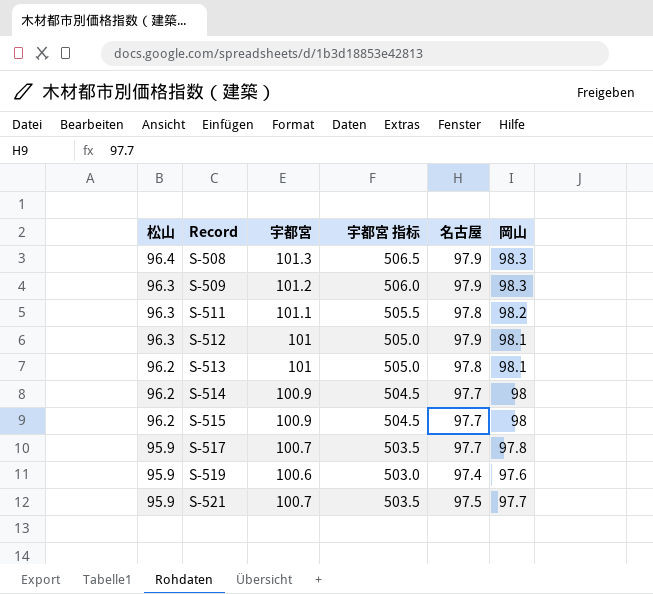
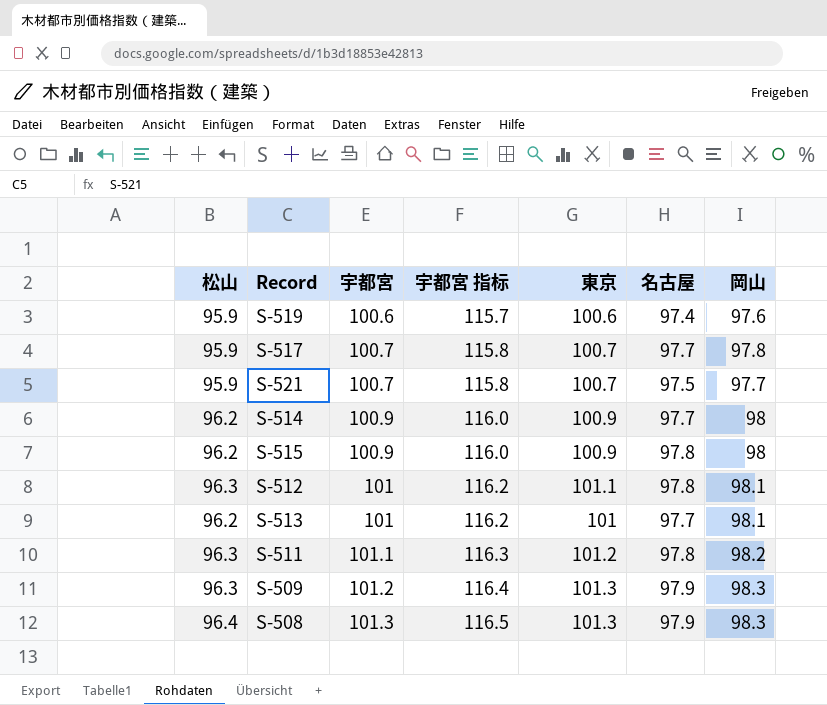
row order: 松山 descending -> 宇都宮 ascending
column 宇都宮 指标 | formula: [宇都宮] * 5 -> [宇都宮] * 1.15
column 東京 | position: none -> 5
S-515 | 名古屋: 97.7 -> 97.8
S-512 | 名古屋: 97.9 -> 97.8
S-513 | 名古屋: 97.8 -> 97.7

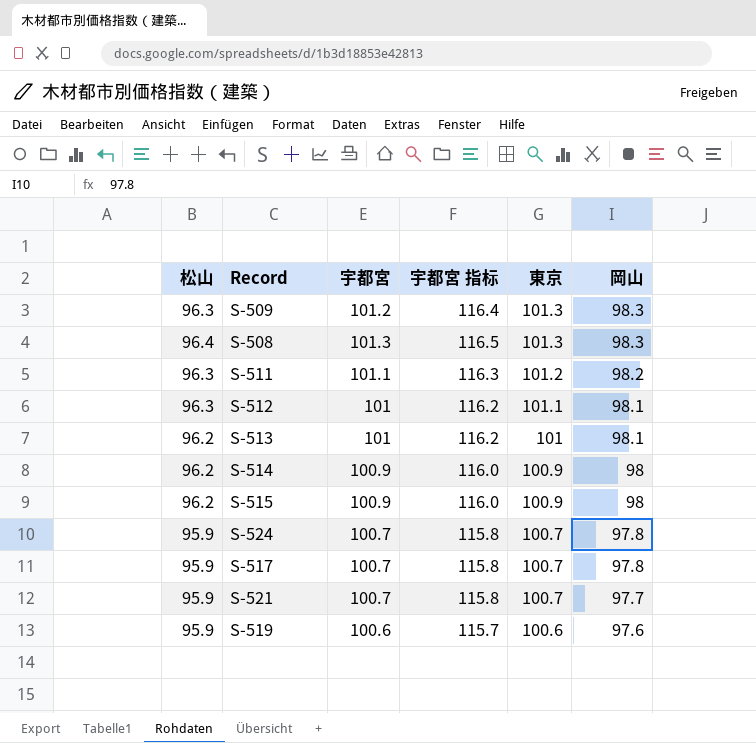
row order: 宇都宮 ascending -> 東京 descending
column 名古屋 | position: 6 -> none
row S-524: none -> 95.9 | 100.7 | 115.8 | 100.7 | 97.8

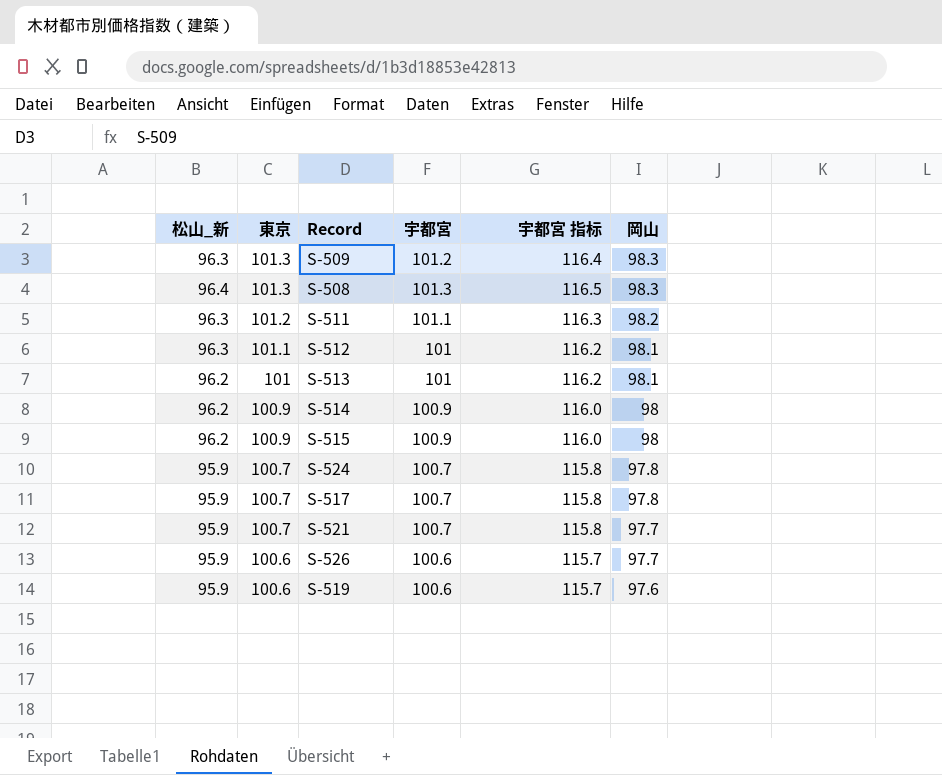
column name: 松山 -> 松山_新
column 東京 | position: 5 -> 2
row S-526: none -> 95.9 | 100.6 | 100.6 | 115.7 | 97.7

